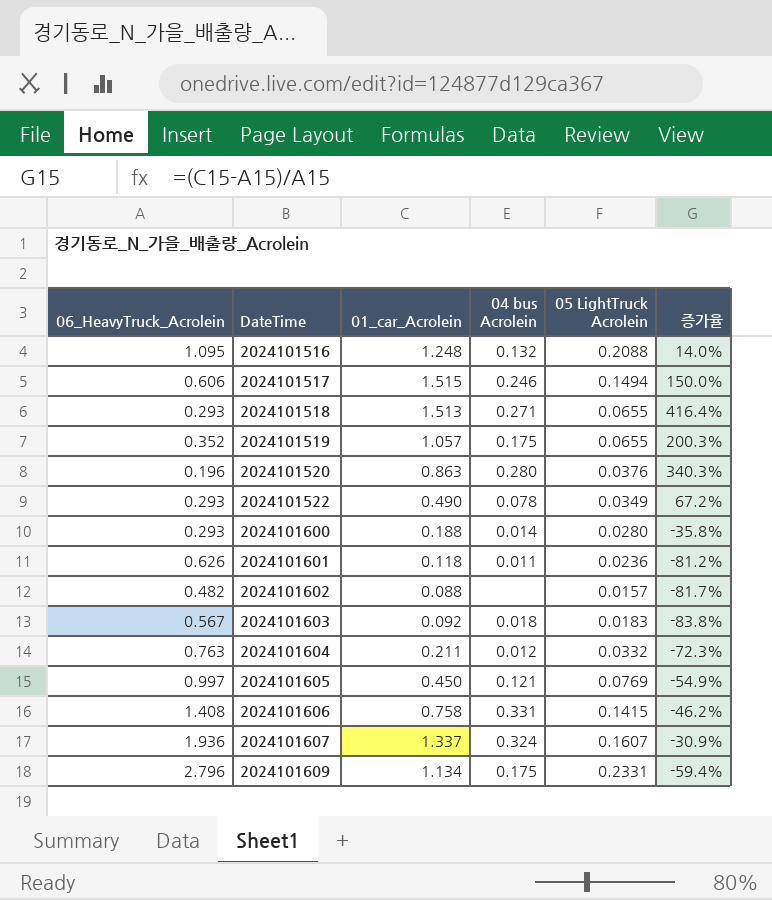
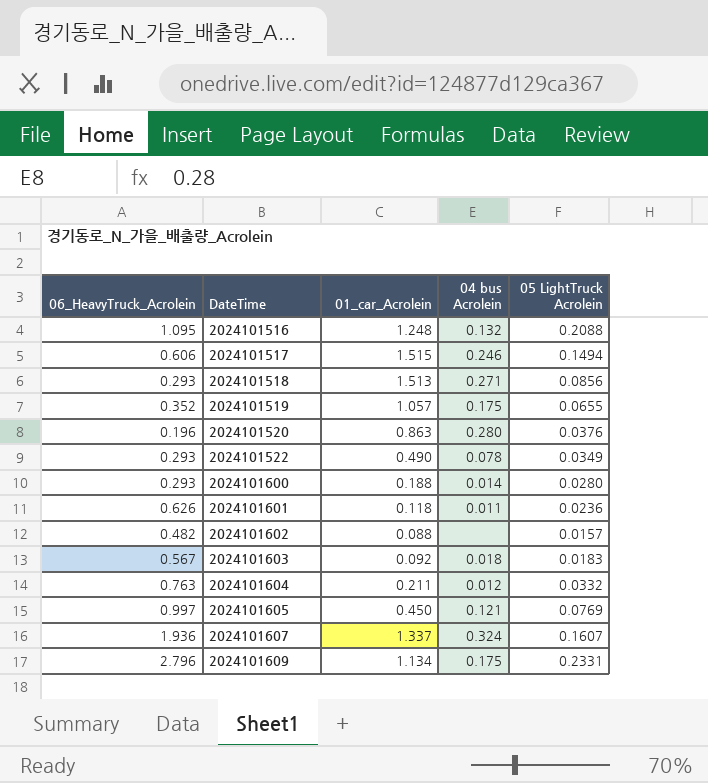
column 증가율 | formula: ([01_car_Acrolein] - [06_HeavyTruck_Acrolein]) / [06_HeavyTruck_Acrolein] -> none
row 2024101606: 1.408 | 0.758 | 0.331 | 0.1415 | -46.2% -> none
2024101518 | 05 LightTruck Acrolein: 0.0655 -> 0.0856

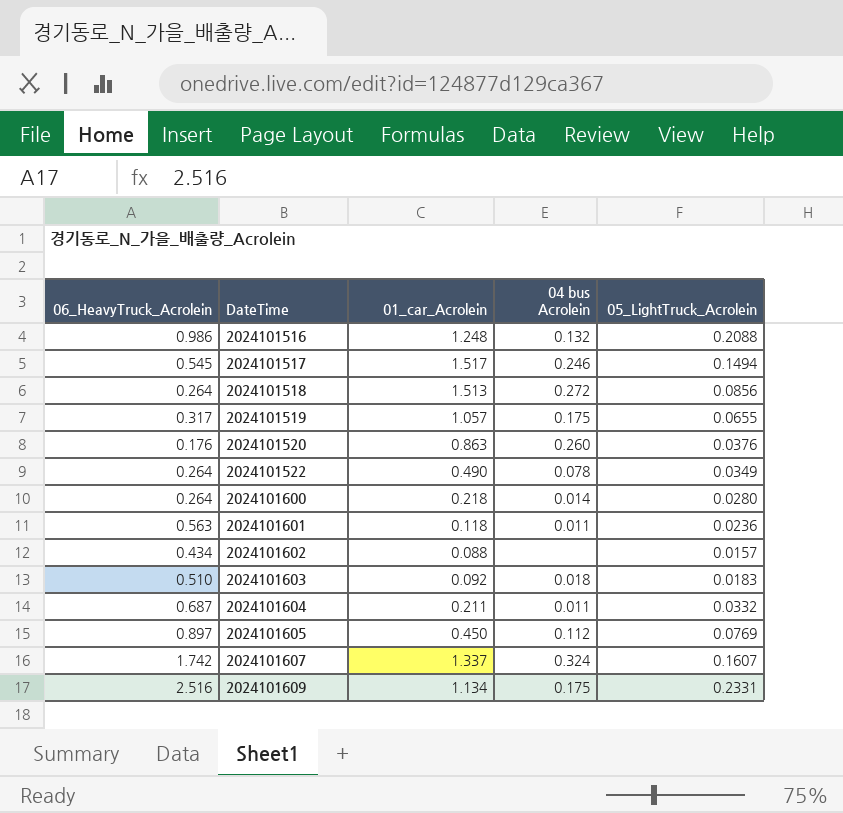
column name: 05 LightTruck Acrolein -> 05_LightTruck_Acrolein
2024101516 | 06_HeavyTruck_Acrolein: 1.095 -> 0.986
2024101517 | 06_HeavyTruck_Acrolein: 0.606 -> 0.545
2024101517 | 01_car_Acrolein: 1.515 -> 1.517
2024101518 | 06_HeavyTruck_Acrolein: 0.293 -> 0.264
2024101518 | 04 bus Acrolein: 0.271 -> 0.272
2024101519 | 06_HeavyTruck_Acrolein: 0.352 -> 0.317
2024101520 | 06_HeavyTruck_Acrolein: 0.196 -> 0.176
2024101520 | 04 bus Acrolein: 0.280 -> 0.260
2024101522 | 06_HeavyTruck_Acrolein: 0.293 -> 0.264
2024101600 | 06_HeavyTruck_Acrolein: 0.293 -> 0.264
2024101600 | 01_car_Acrolein: 0.188 -> 0.218
2024101601 | 06_HeavyTruck_Acrolein: 0.626 -> 0.563
2024101602 | 06_HeavyTruck_Acrolein: 0.482 -> 0.434
2024101603 | 06_HeavyTruck_Acrolein: 0.567 -> 0.510
2024101604 | 06_HeavyTruck_Acrolein: 0.763 -> 0.687
2024101604 | 04 bus Acrolein: 0.012 -> 0.011
2024101605 | 06_HeavyTruck_Acrolein: 0.997 -> 0.897
2024101605 | 04 bus Acrolein: 0.121 -> 0.112
2024101607 | 06_HeavyTruck_Acrolein: 1.936 -> 1.742
2024101609 | 06_HeavyTruck_Acrolein: 2.796 -> 2.516

